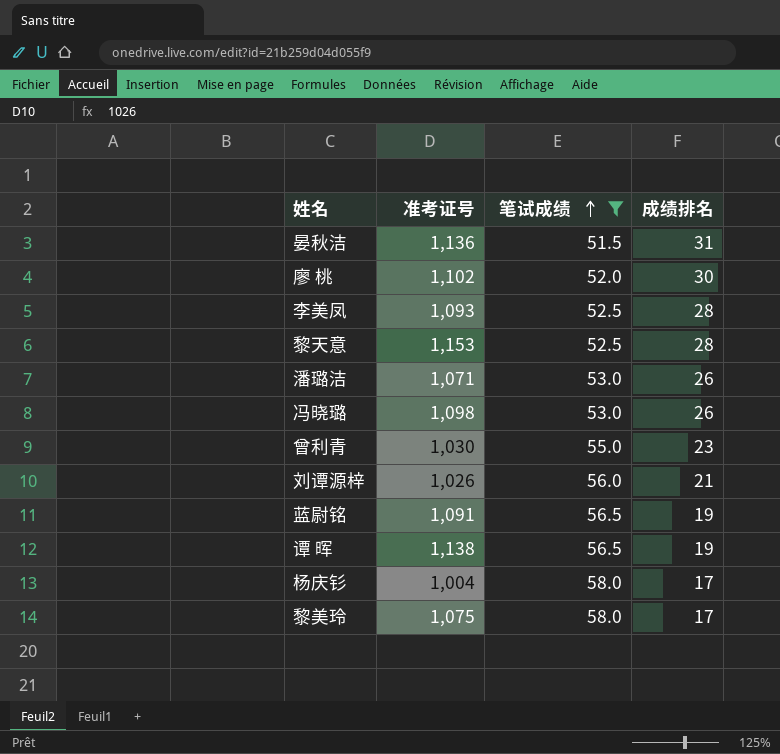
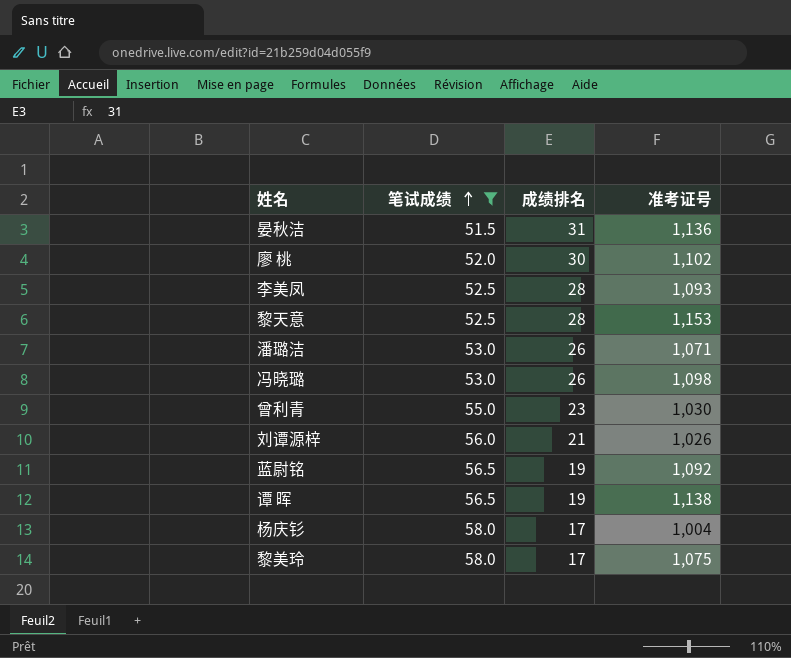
column 准考证号 | position: 2 -> 4
蓝尉铭 | 准考证号: 1,091 -> 1,092

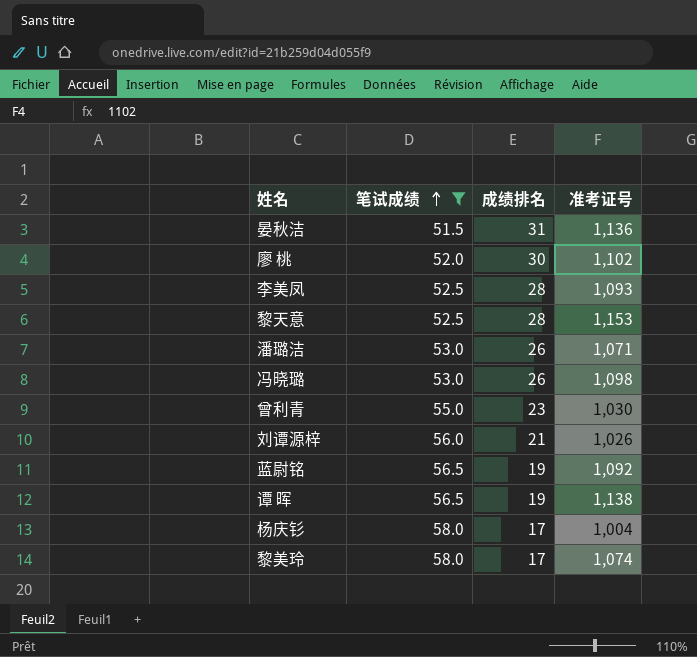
黎美玲 | 准考证号: 1,075 -> 1,074

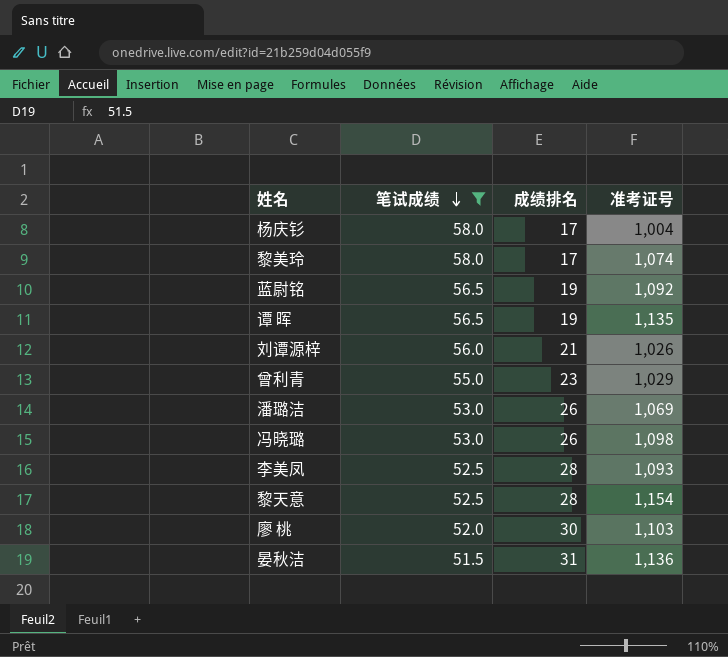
row order: 笔试成绩 ascending -> 笔试成绩 descending
谭 晖 | 准考证号: 1,138 -> 1,135
曾利青 | 准考证号: 1,030 -> 1,029
潘璐洁 | 准考证号: 1,071 -> 1,069
黎天意 | 准考证号: 1,153 -> 1,154
廖 桃 | 准考证号: 1,102 -> 1,103

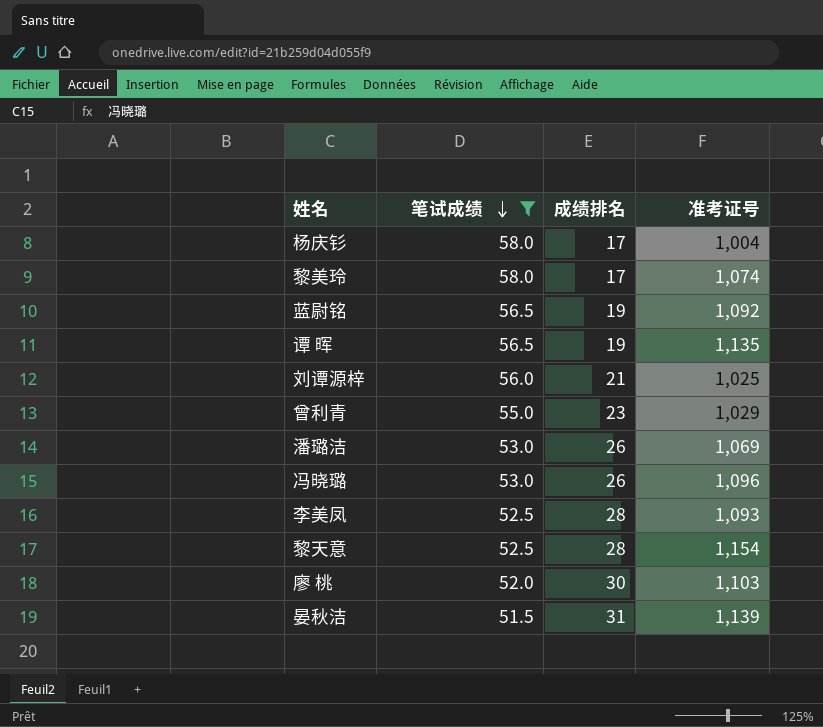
刘谭源梓 | 准考证号: 1,026 -> 1,025
冯晓璐 | 准考证号: 1,098 -> 1,096
晏秋洁 | 准考证号: 1,136 -> 1,139

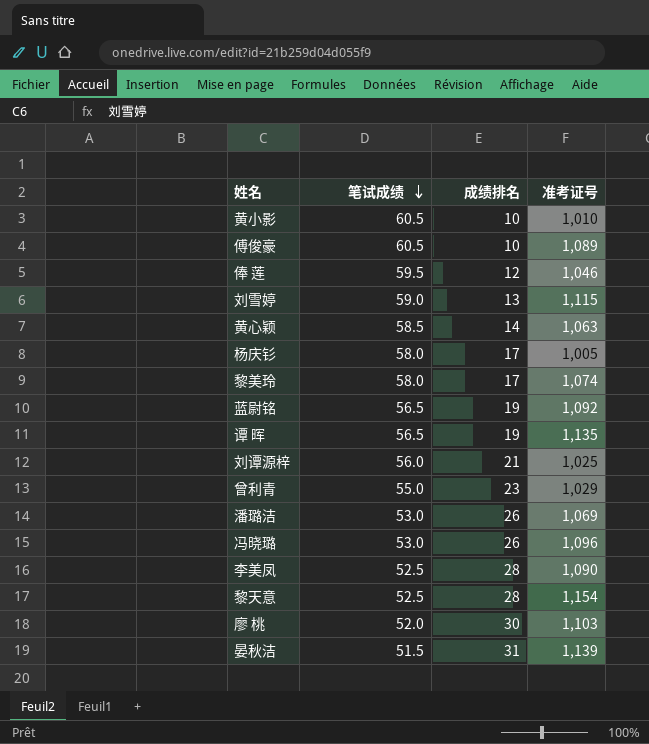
filter: 笔试成绩 <= 58.0 -> none
杨庆钐 | 准考证号: 1,004 -> 1,005
李美凤 | 准考证号: 1,093 -> 1,090

